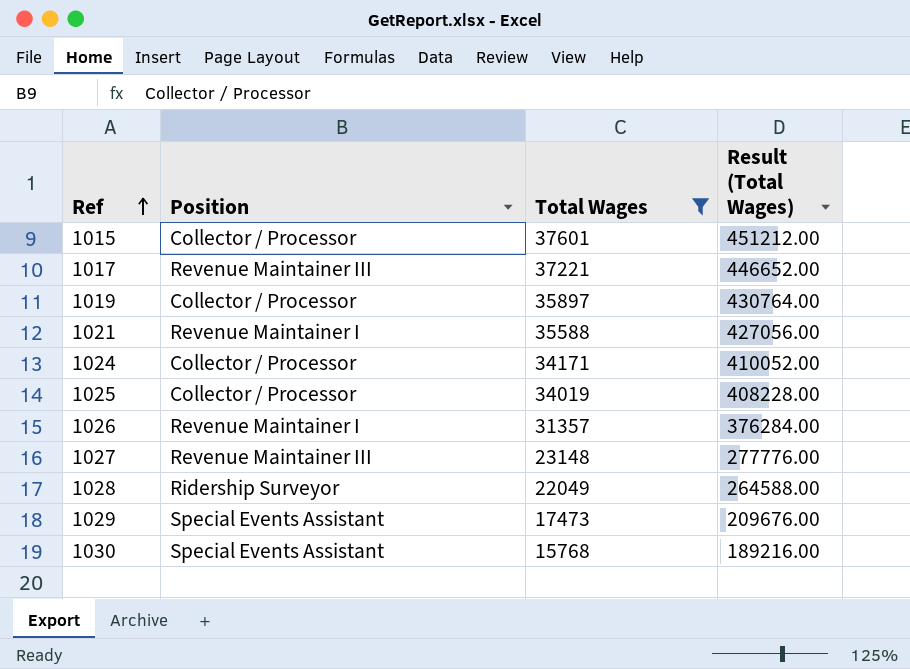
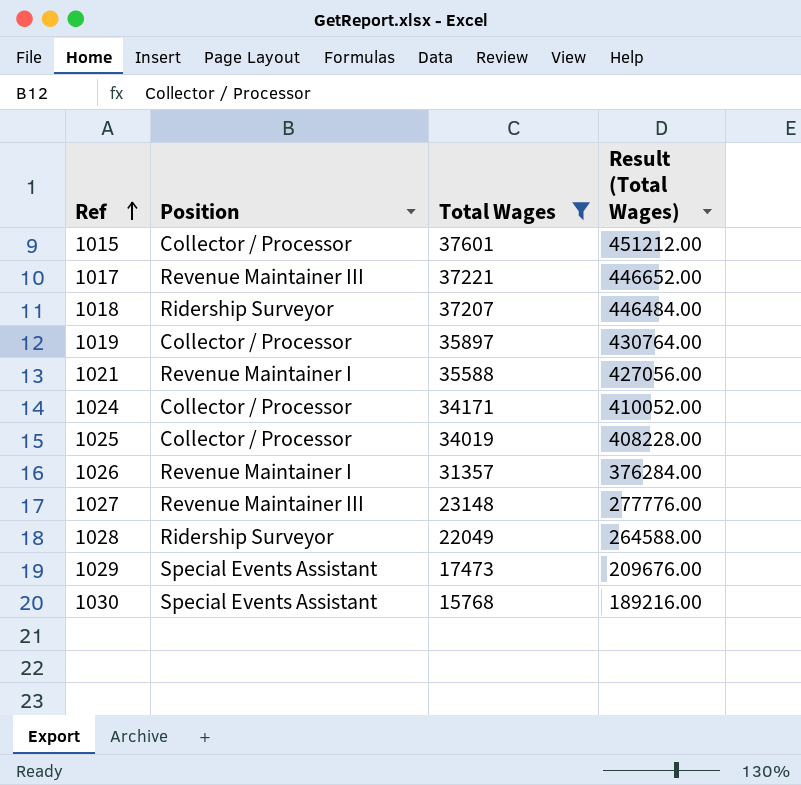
row 1018: none -> Ridership Surveyor | 37207 | 446484.00

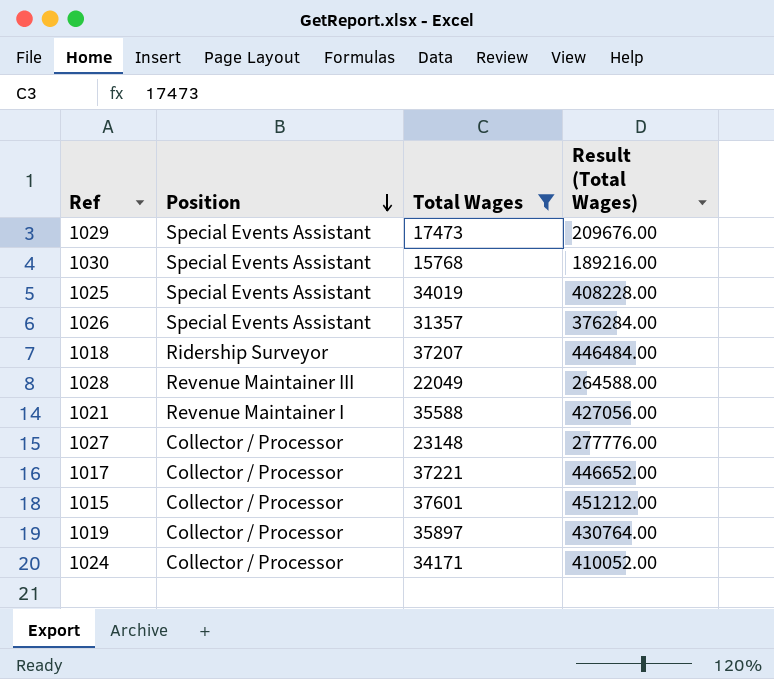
row order: Ref ascending -> Position descending
1025 | Position: Collector / Processor -> Special Events Assistant
1026 | Position: Revenue Maintainer I -> Special Events Assistant
1028 | Position: Ridership Surveyor -> Revenue Maintainer III
1027 | Position: Revenue Maintainer III -> Collector / Processor
1017 | Position: Revenue Maintainer III -> Collector / Processor

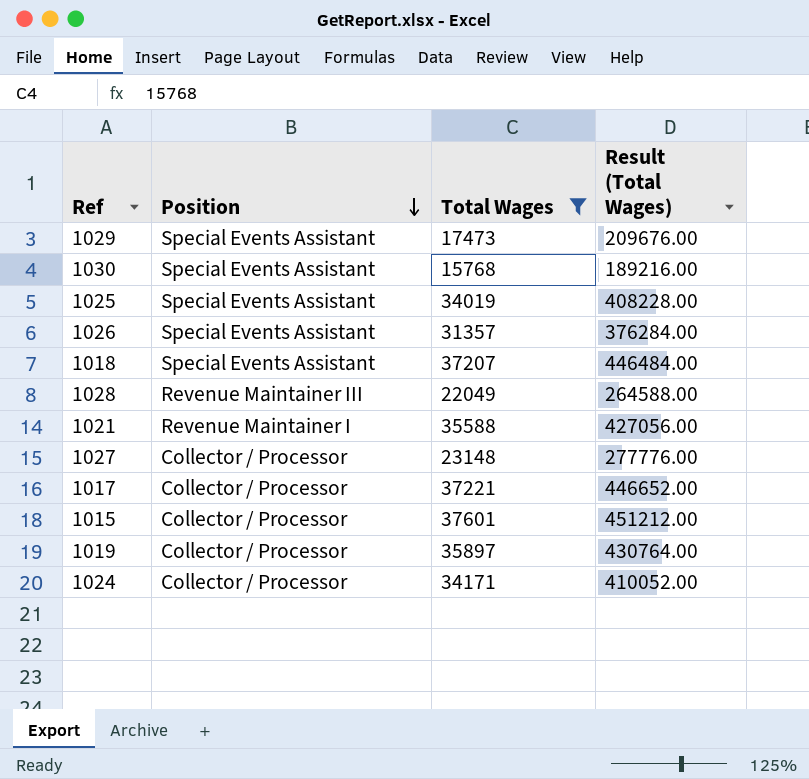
1018 | Position: Ridership Surveyor -> Special Events Assistant

